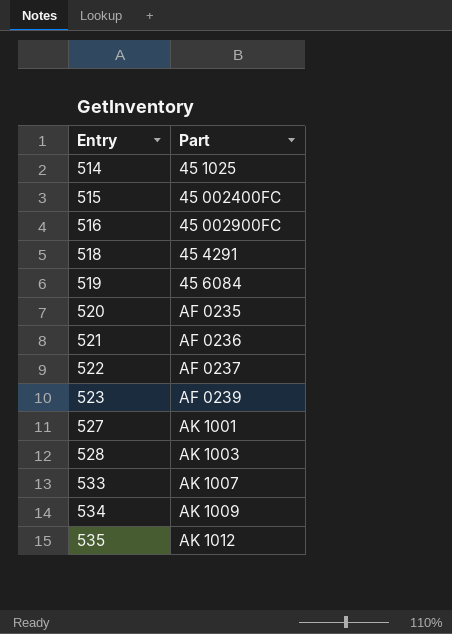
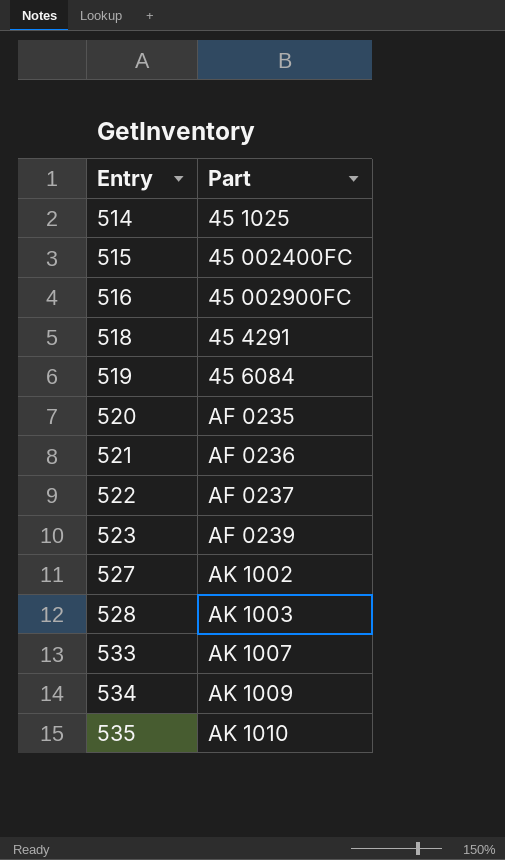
527 | Part: AK 1001 -> AK 1002
535 | Part: AK 1012 -> AK 1010

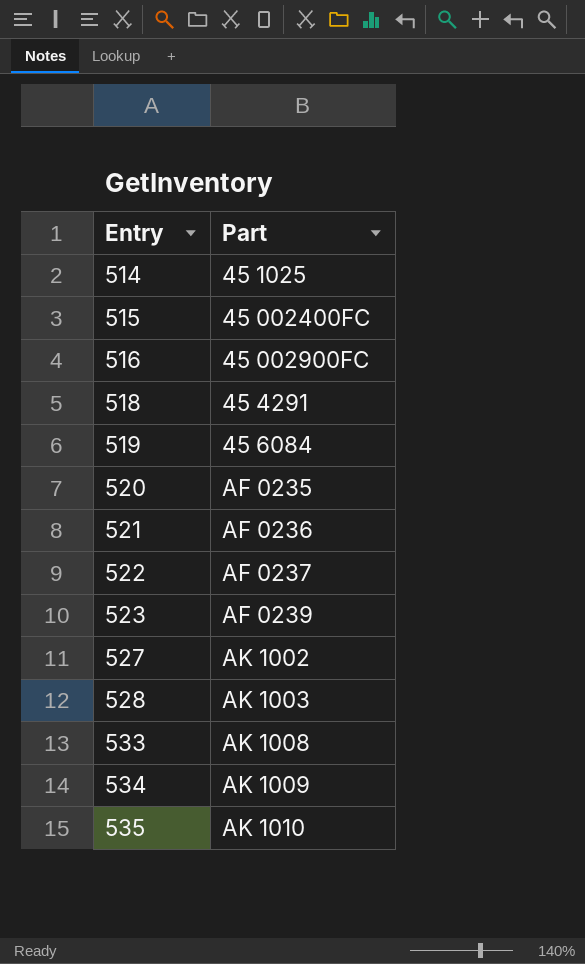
533 | Part: AK 1007 -> AK 1008

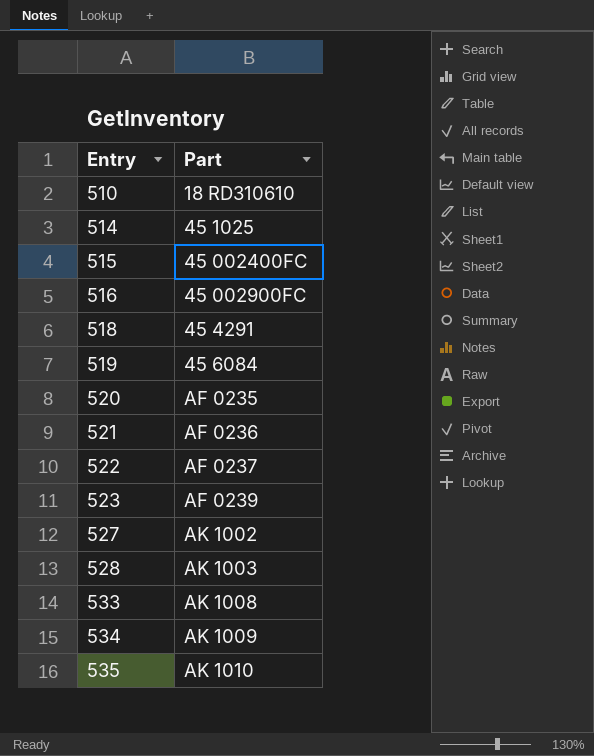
row 510: none -> 18 RD310610

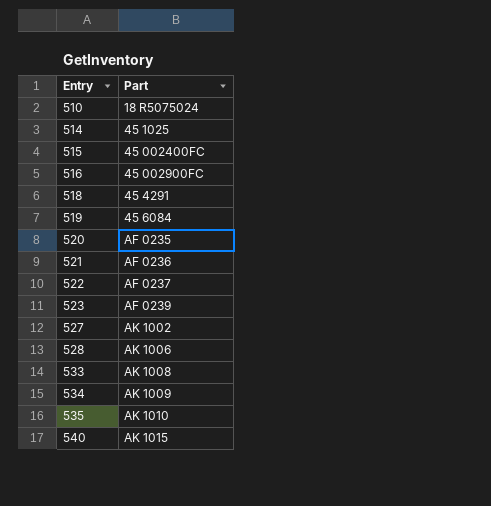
510 | Part: 18 RD310610 -> 18 R5075024
528 | Part: AK 1003 -> AK 1006
row 540: none -> AK 1015

